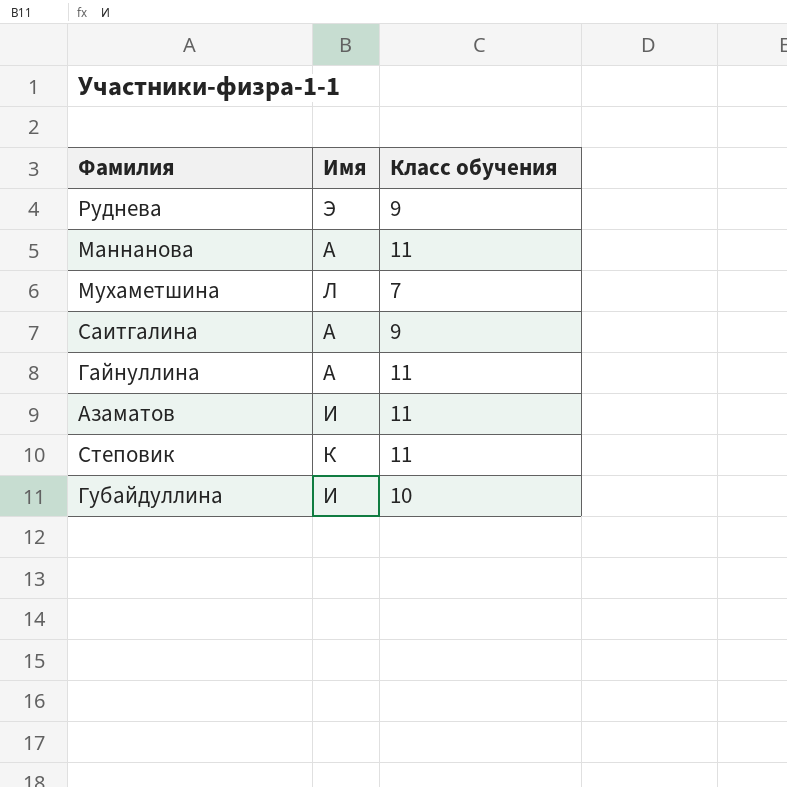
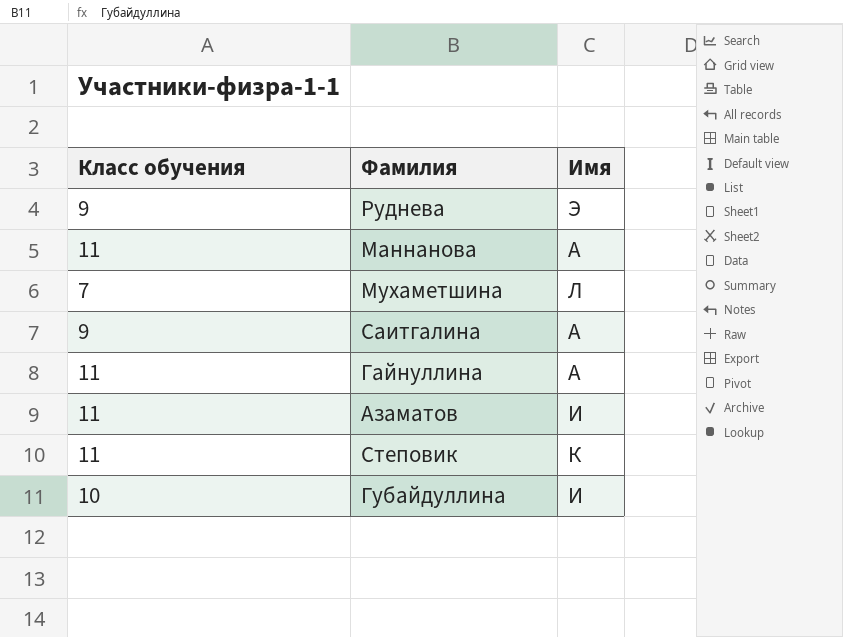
column Класс обучения | position: 3 -> 1

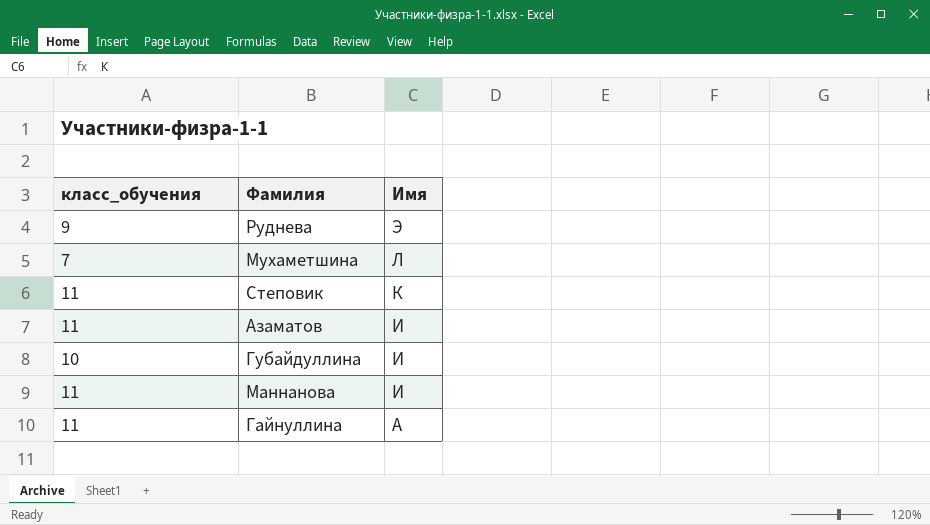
row order: none -> Имя descending
column name: Класс обучения -> класс_обучения
row Саитгалина: 9 | А -> none
Маннанова | Имя: А -> И

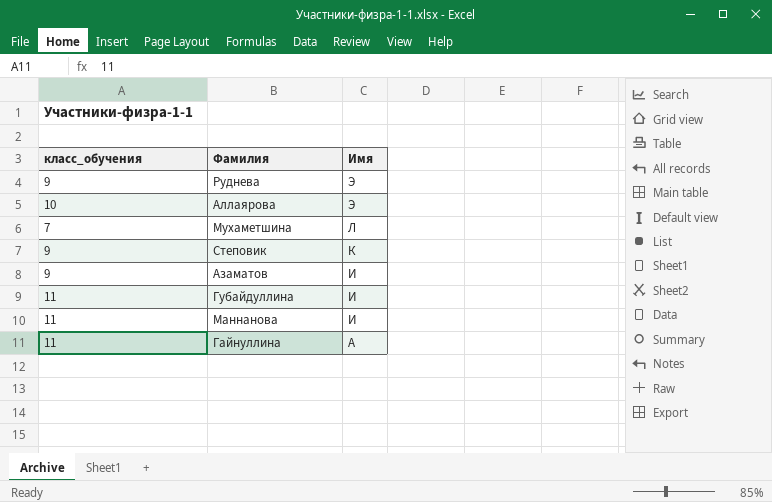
row Аллаярова: none -> 10 | Э
Степовик | класс_обучения: 11 -> 9
Азаматов | класс_обучения: 11 -> 9
Губайдуллина | класс_обучения: 10 -> 11

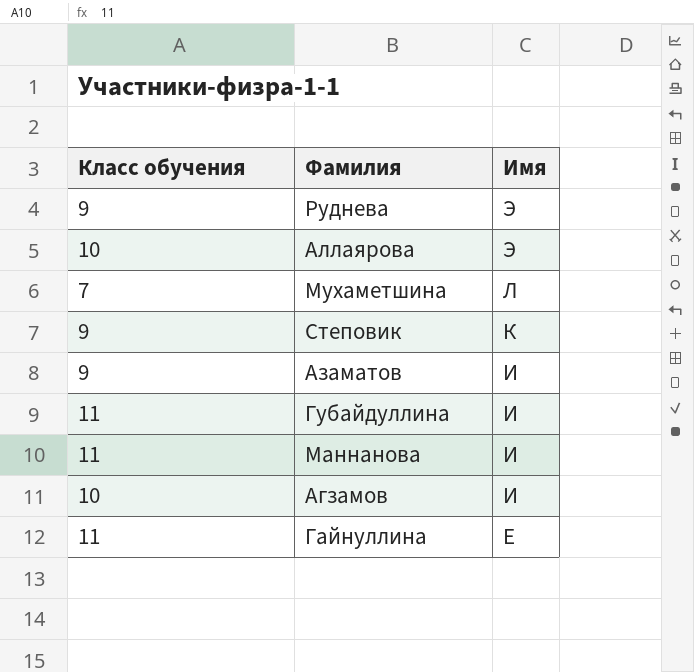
column name: класс_обучения -> Класс обучения
row Агзамов: none -> 10 | И
Гайнуллина | Имя: А -> Е

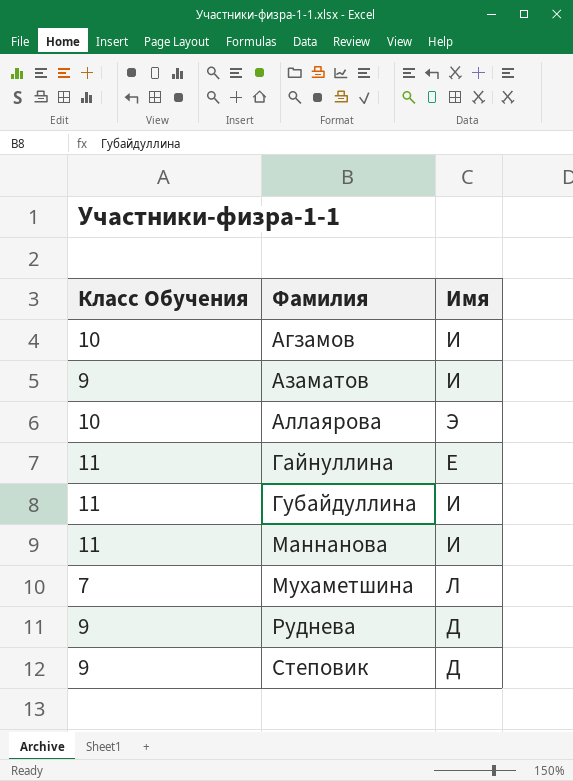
row order: Имя descending -> Фамилия ascending
column name: Класс обучения -> Класс Обучения
Руднева | Имя: Э -> Д
Степовик | Имя: К -> Д

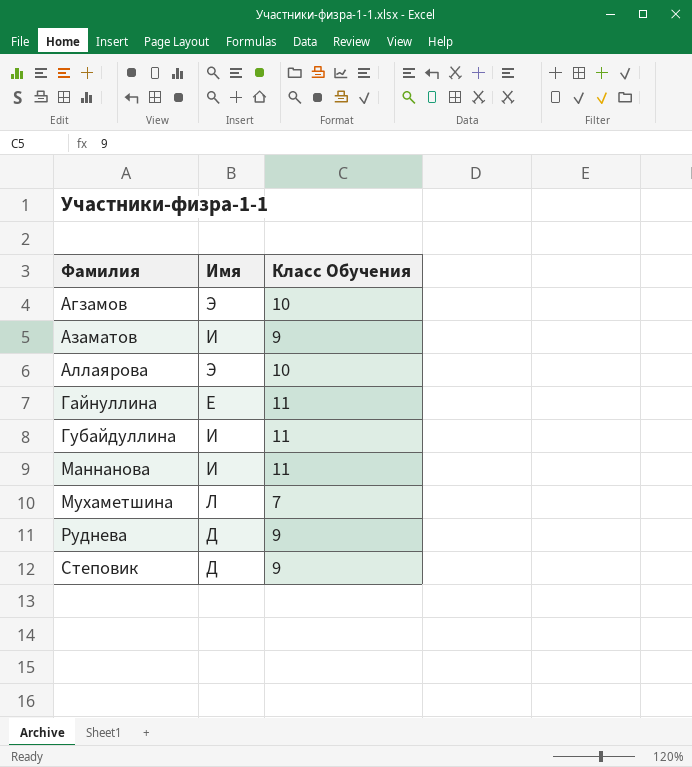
column Класс Обучения | position: 1 -> 3
Агзамов | Имя: И -> Э

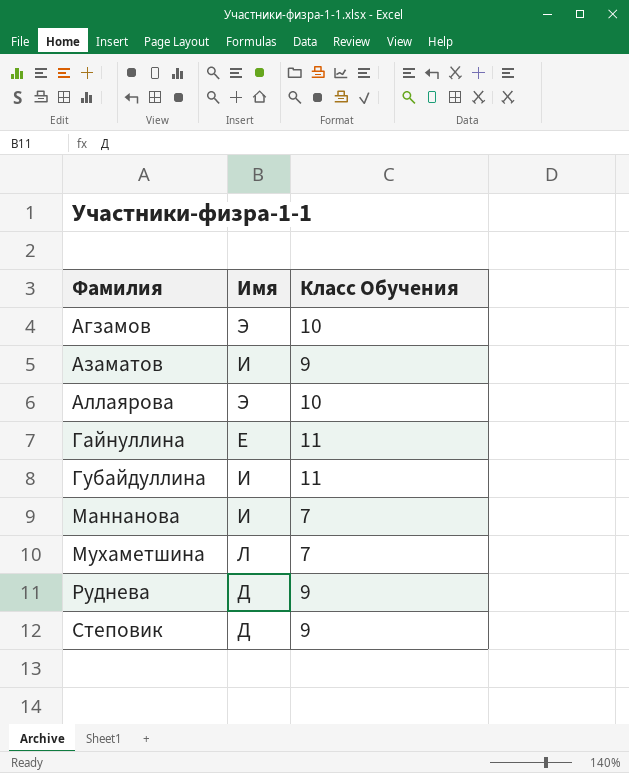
Маннанова | Класс Обучения: 11 -> 7

